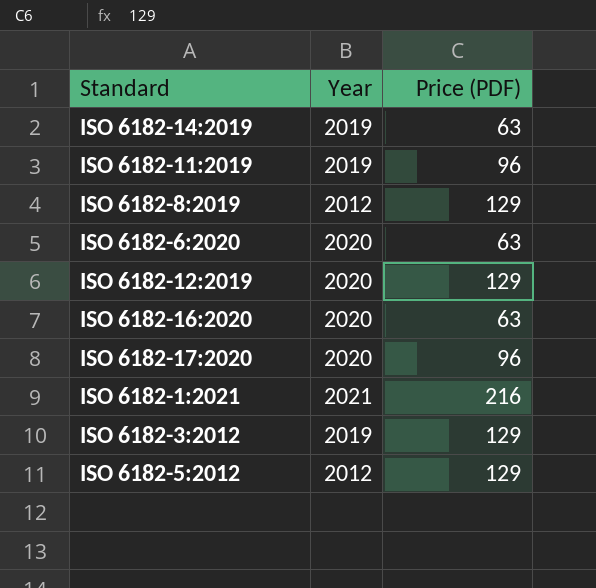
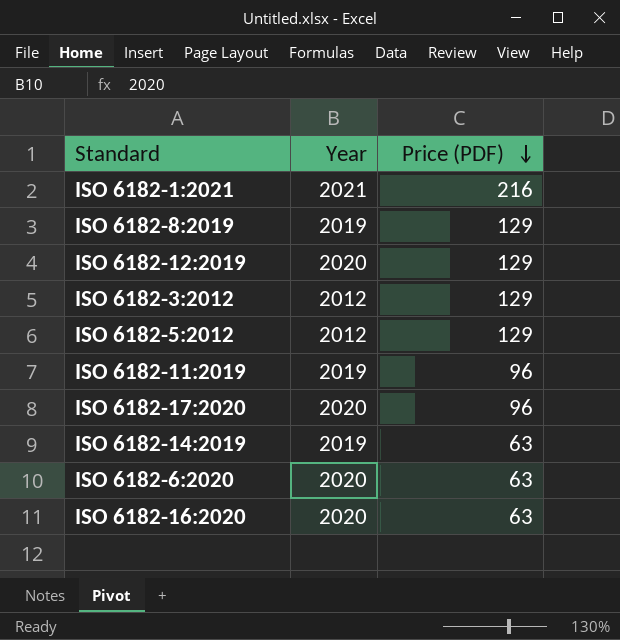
row order: none -> Price (PDF) descending
ISO 6182-8:2019 | Year: 2012 -> 2019
ISO 6182-3:2012 | Year: 2019 -> 2012

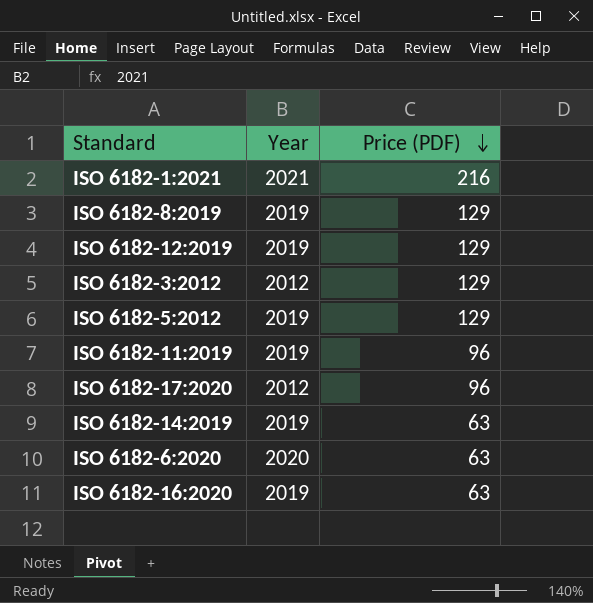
ISO 6182-12:2019 | Year: 2020 -> 2019
ISO 6182-5:2012 | Year: 2012 -> 2019
ISO 6182-17:2020 | Year: 2020 -> 2012
ISO 6182-16:2020 | Year: 2020 -> 2019

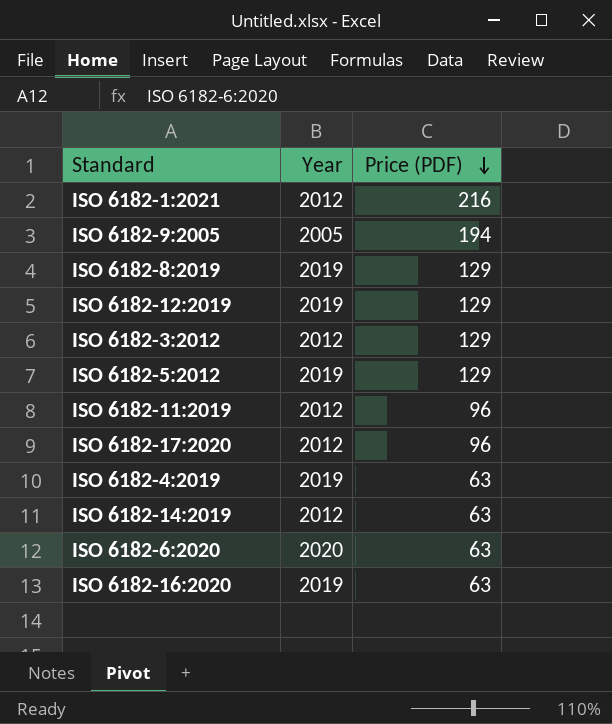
ISO 6182-1:2021 | Year: 2021 -> 2012
row ISO 6182-9:2005: none -> 2005 | 194
ISO 6182-11:2019 | Year: 2019 -> 2012
row ISO 6182-4:2019: none -> 2019 | 63
ISO 6182-14:2019 | Year: 2019 -> 2012

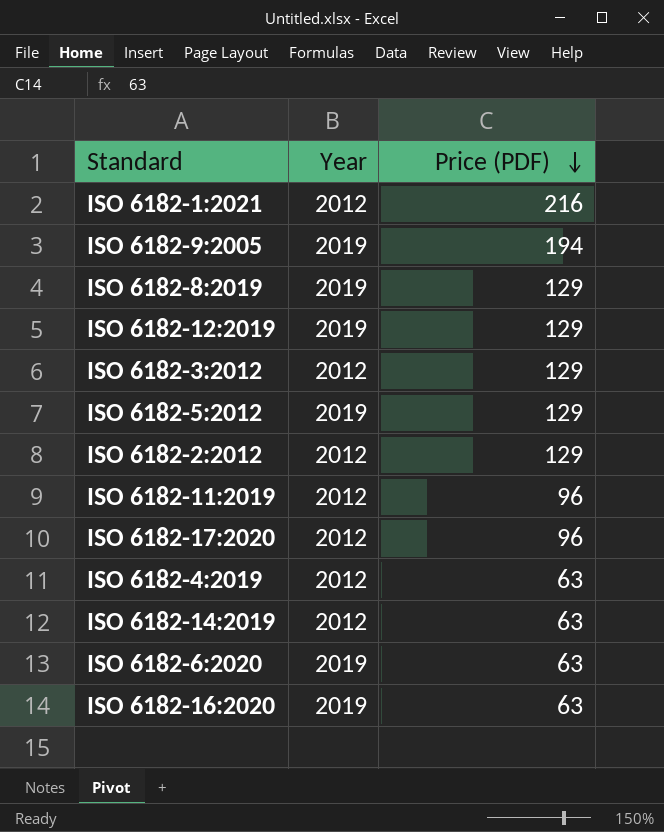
ISO 6182-9:2005 | Year: 2005 -> 2019
row ISO 6182-2:2012: none -> 2012 | 129
ISO 6182-4:2019 | Year: 2019 -> 2012
ISO 6182-6:2020 | Year: 2020 -> 2019

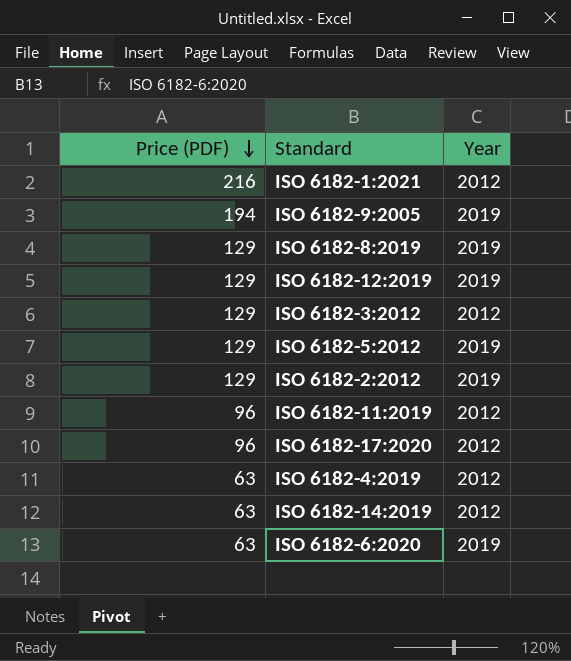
column Price (PDF) | position: 3 -> 1
row ISO 6182-16:2020: 2019 | 63 -> none
ISO 6182-2:2012 | Year: 2012 -> 2019

